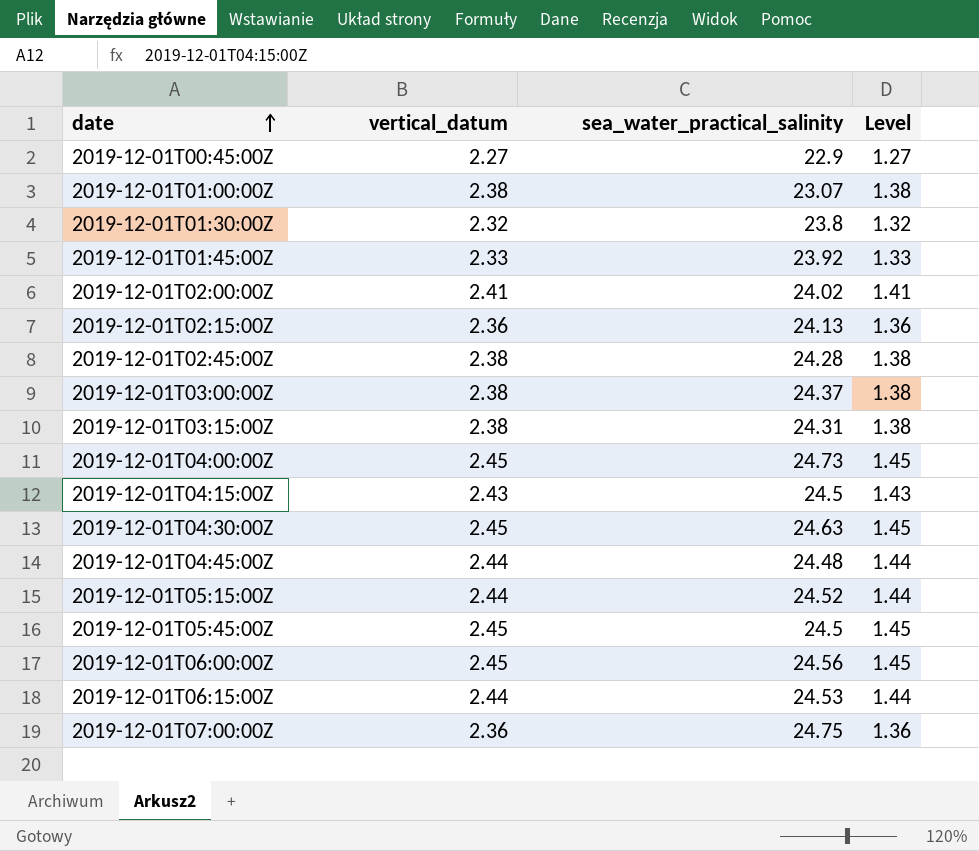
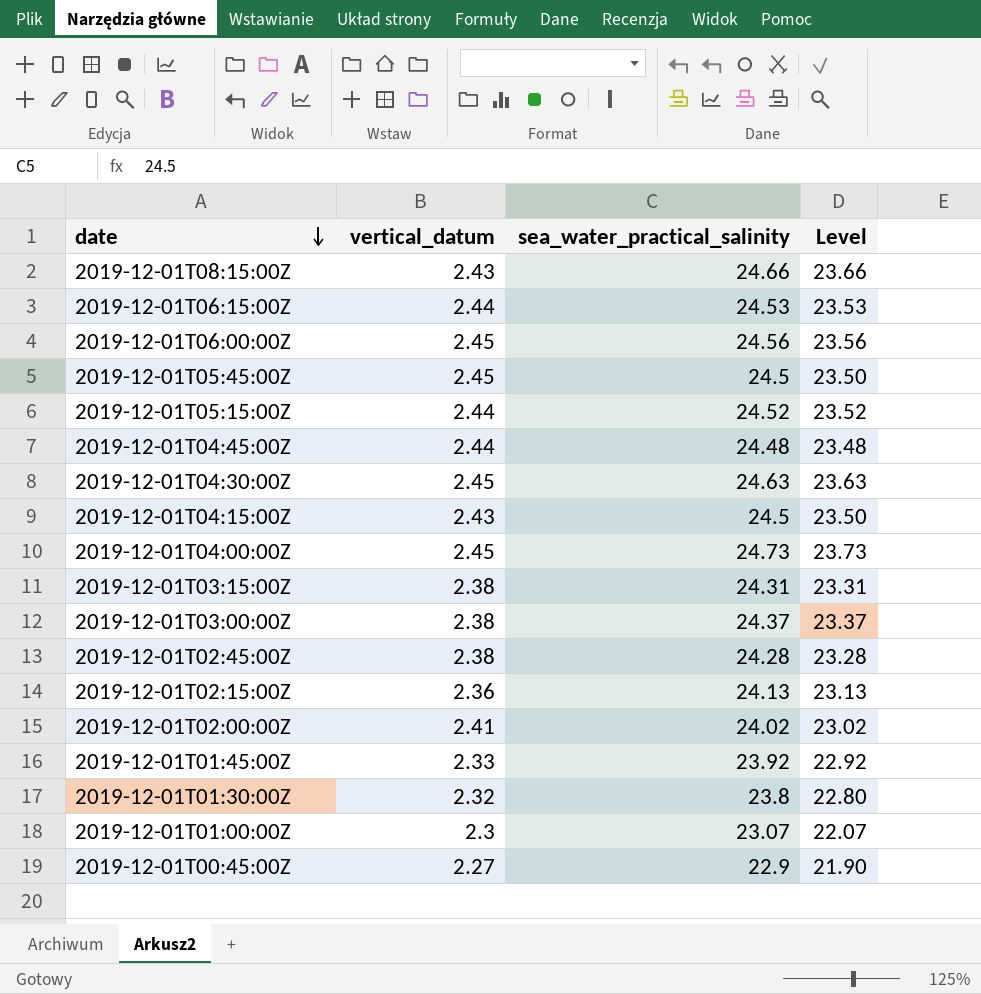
row order: date ascending -> date descending
column Level | formula: [vertical_datum] - 1 -> [sea_water_practical_salinity] - 1
row 2019-12-01T07:00:00Z: 2.36 | 24.75 | 1.36 -> none
row 2019-12-01T08:15:00Z: none -> 2.43 | 24.66 | 23.66
2019-12-01T01:00:00Z | vertical_datum: 2.38 -> 2.3

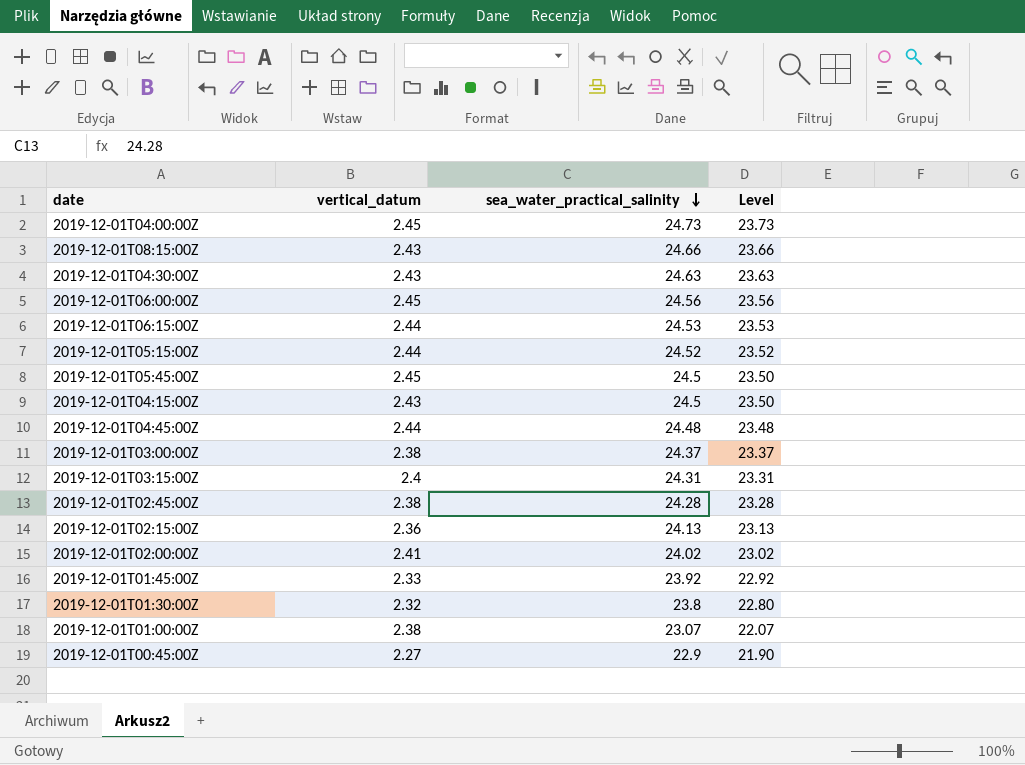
row order: date descending -> sea_water_practical_salinity descending
2019-12-01T04:30:00Z | vertical_datum: 2.45 -> 2.43
2019-12-01T03:15:00Z | vertical_datum: 2.38 -> 2.4
2019-12-01T01:00:00Z | vertical_datum: 2.3 -> 2.38

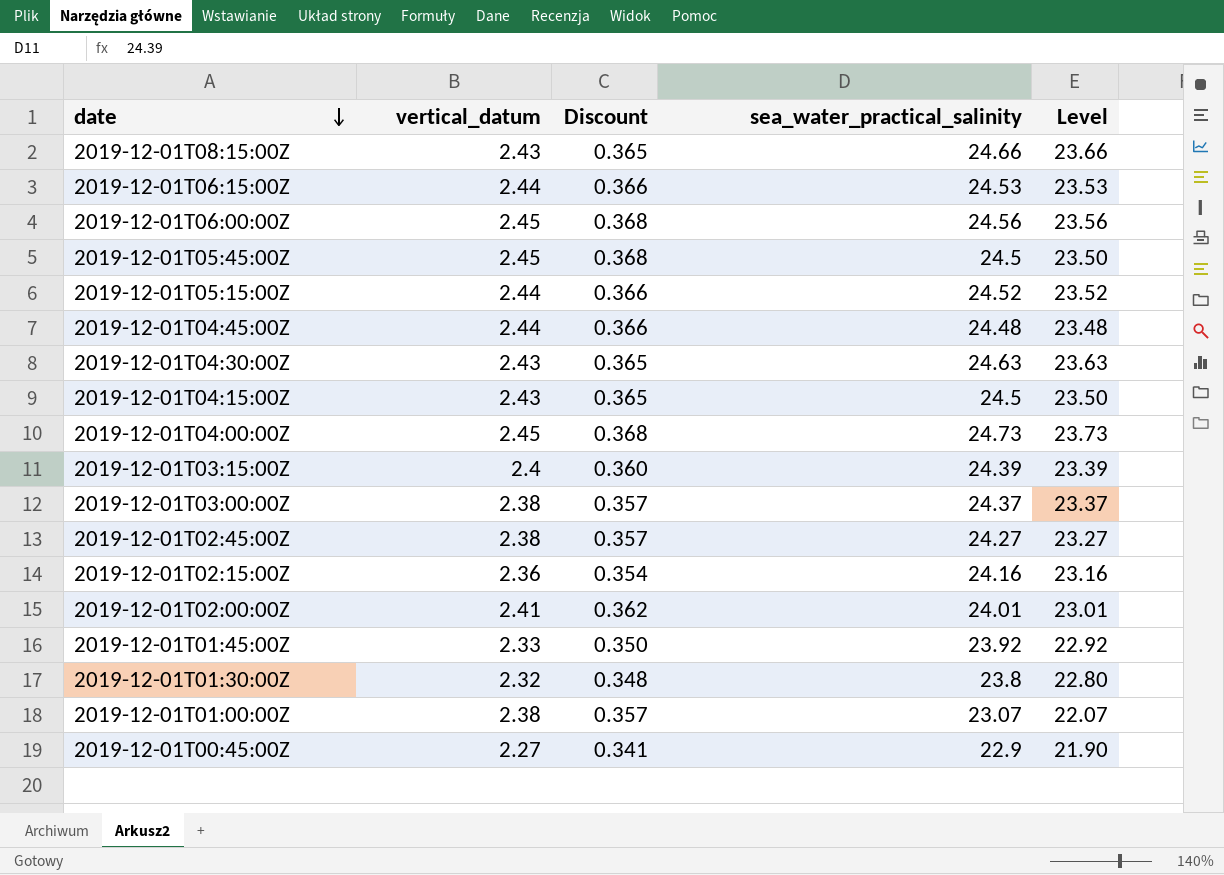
row order: sea_water_practical_salinity descending -> date descending
column Discount | formula: none -> [vertical_datum] * 0.15
2019-12-01T03:15:00Z | sea_water_practical_salinity: 24.31 -> 24.39
2019-12-01T03:15:00Z | Level: 23.31 -> 23.39
2019-12-01T02:45:00Z | sea_water_practical_salinity: 24.28 -> 24.27
2019-12-01T02:45:00Z | Level: 23.28 -> 23.27
2019-12-01T02:15:00Z | sea_water_practical_salinity: 24.13 -> 24.16
2019-12-01T02:15:00Z | Level: 23.13 -> 23.16
2019-12-01T02:00:00Z | sea_water_practical_salinity: 24.02 -> 24.01
2019-12-01T02:00:00Z | Level: 23.02 -> 23.01

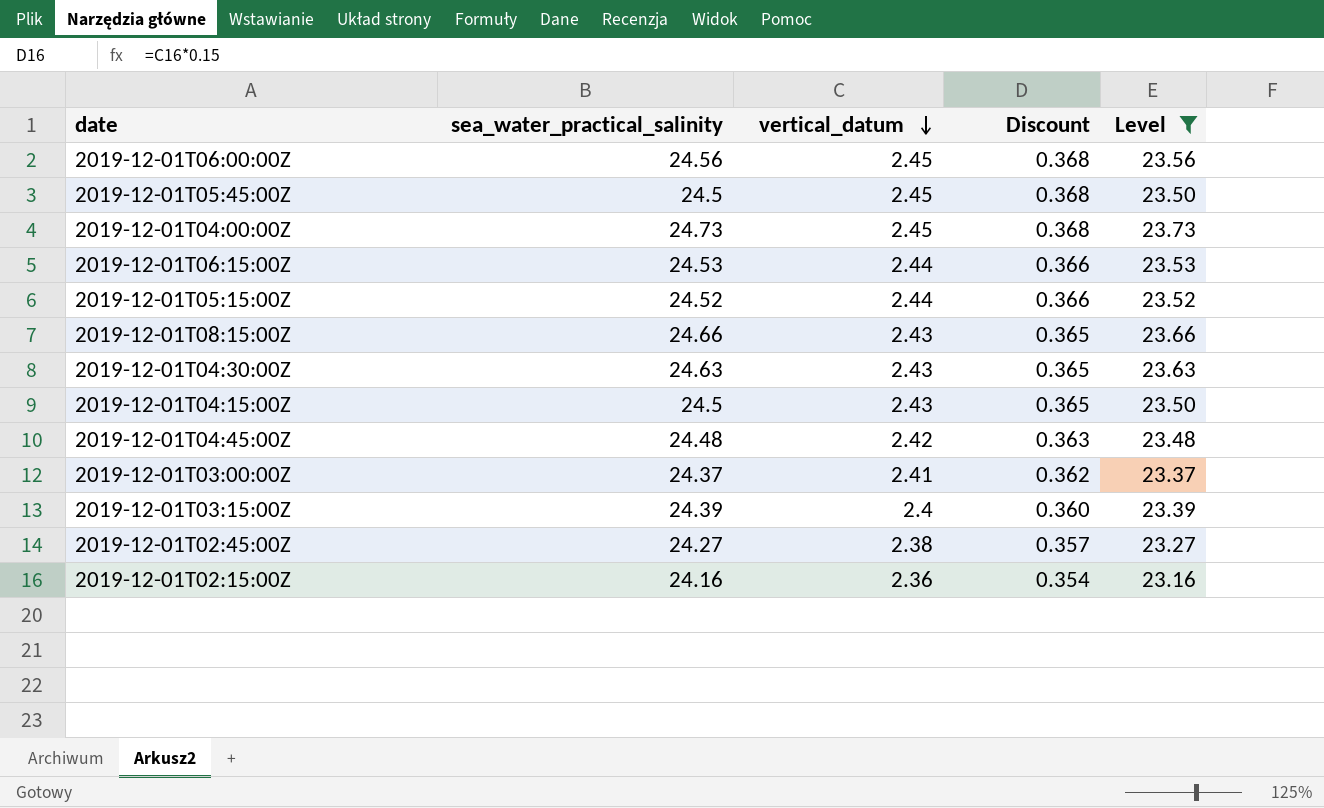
filter: none -> Level >= 23.16
row order: date descending -> vertical_datum descending
column sea_water_practical_salinity | position: 4 -> 2
2019-12-01T04:45:00Z | vertical_datum: 2.44 -> 2.42
2019-12-01T04:45:00Z | Discount: 0.366 -> 0.363
2019-12-01T03:00:00Z | vertical_datum: 2.38 -> 2.41
2019-12-01T03:00:00Z | Discount: 0.357 -> 0.362

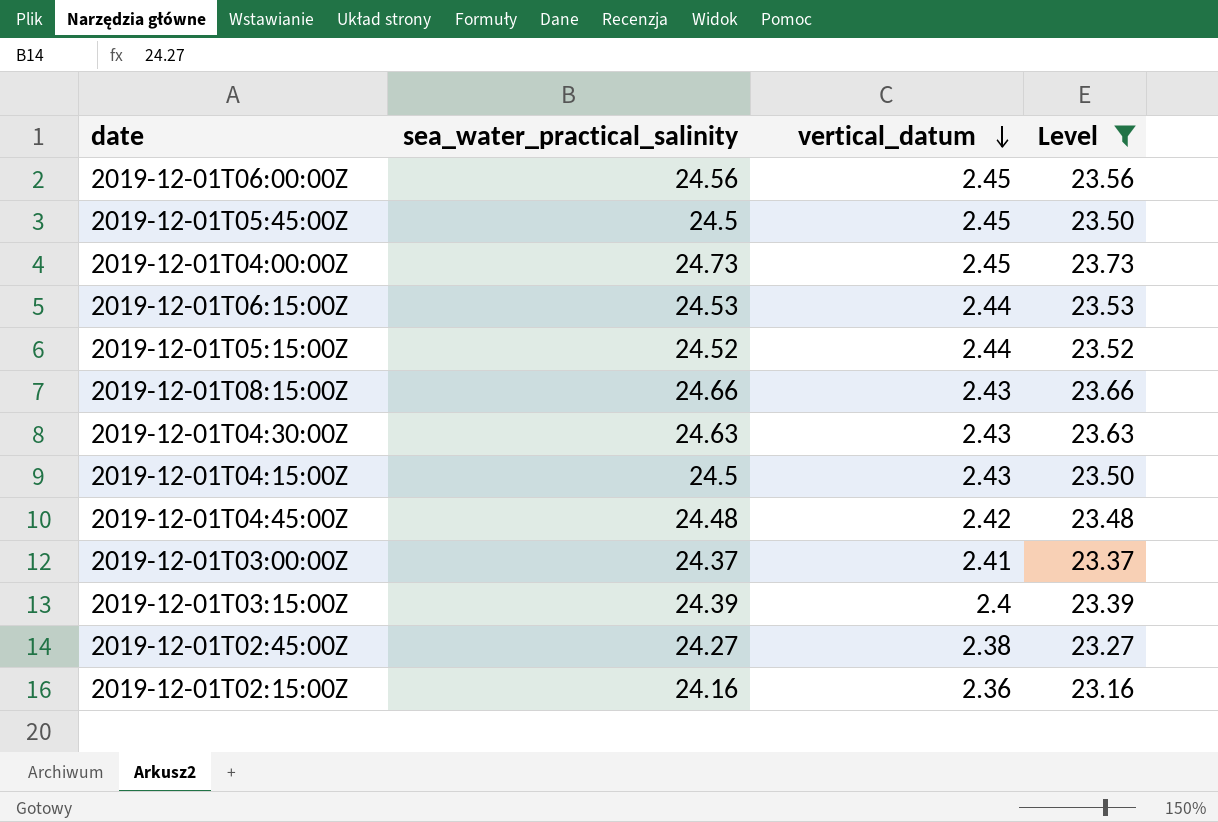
column Discount | formula: [vertical_datum] * 0.15 -> none

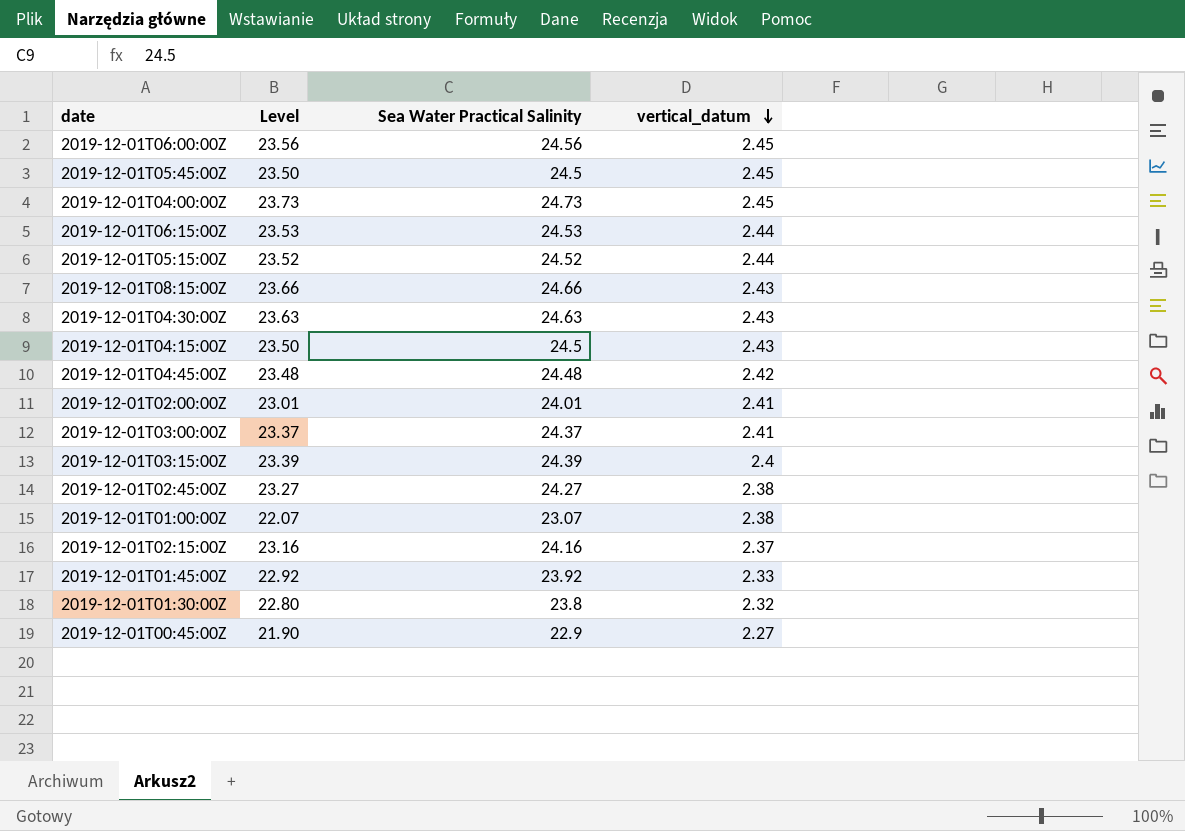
filter: Level >= 23.16 -> none
column Level | position: 4 -> 2
column name: sea_water_practical_salinity -> Sea Water Practical Salinity
2019-12-01T02:15:00Z | vertical_datum: 2.36 -> 2.37

